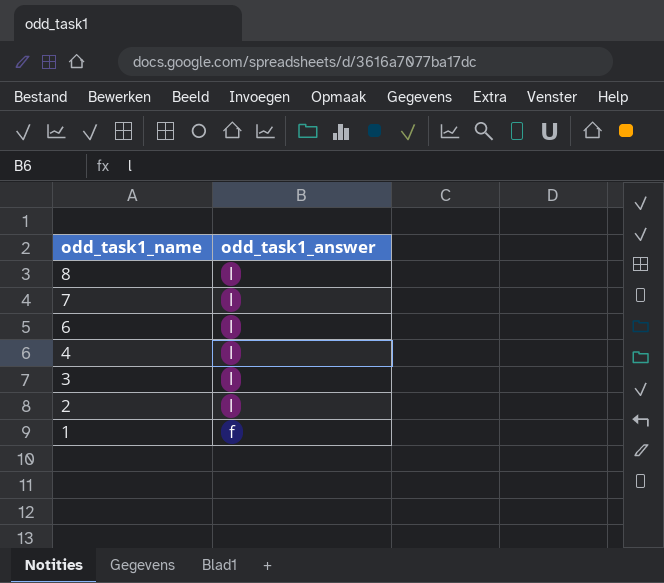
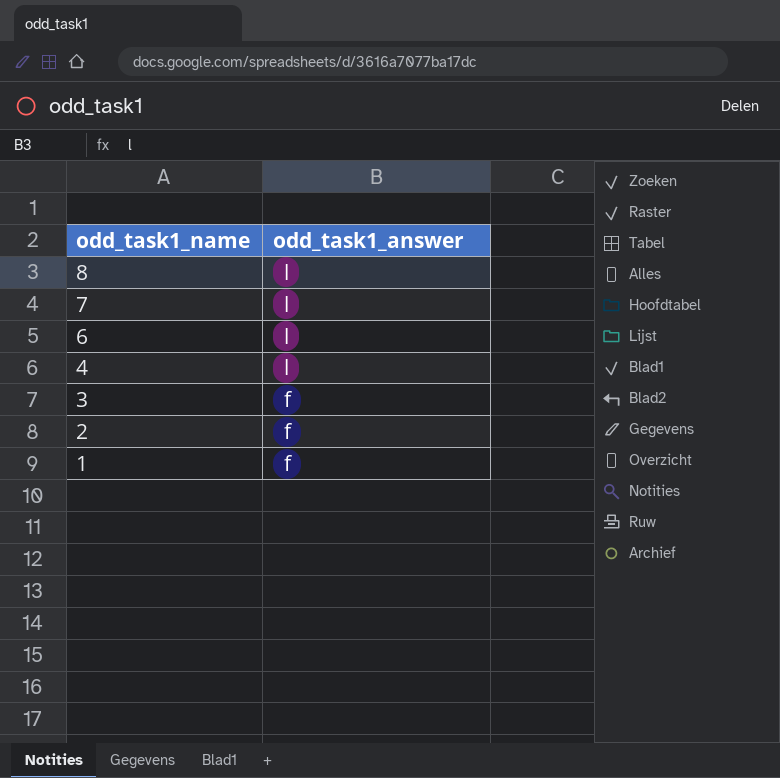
3 | odd_task1_answer: l -> f
2 | odd_task1_answer: l -> f

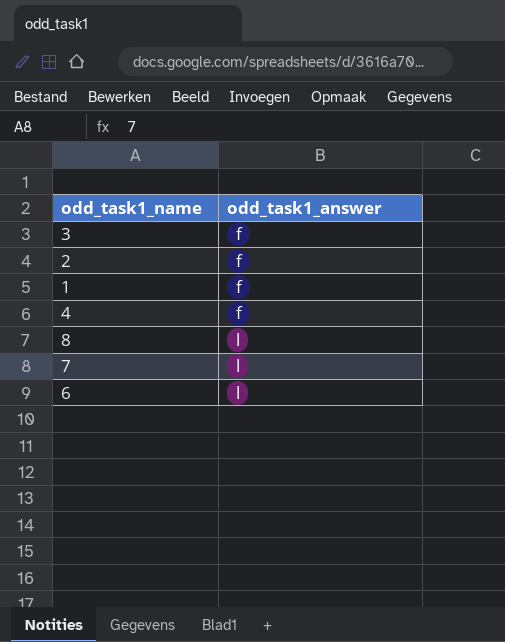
row order: odd_task1_name descending -> odd_task1_answer ascending
4 | odd_task1_answer: l -> f

